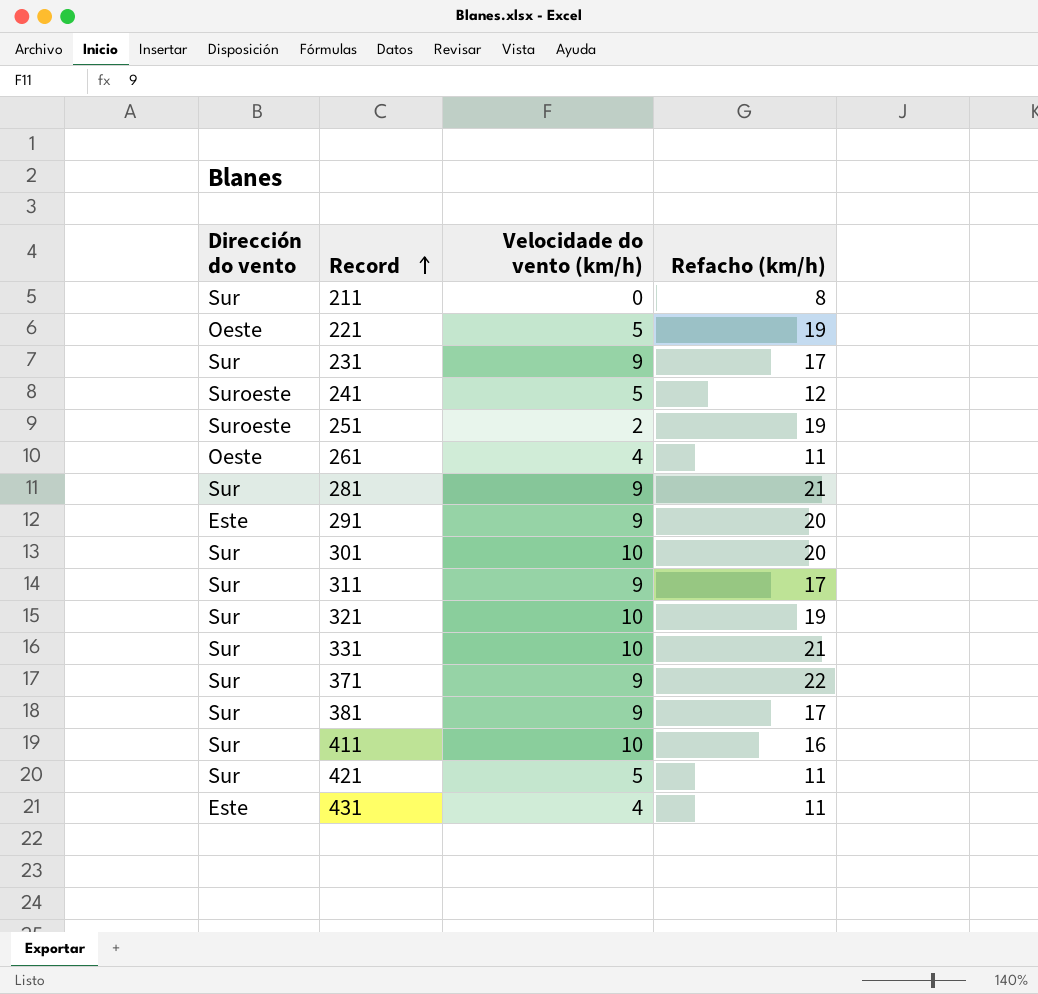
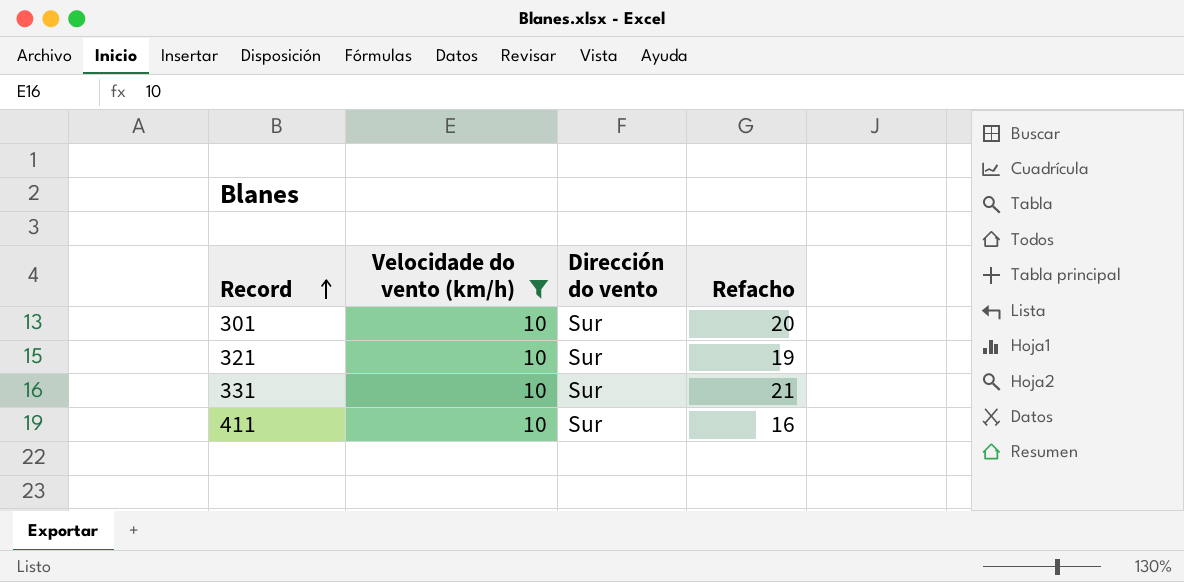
filter: none -> Velocidade do vento (km/h) = 10
column Dirección do vento | position: 1 -> 3
column name: Refacho (km/h) -> Refacho

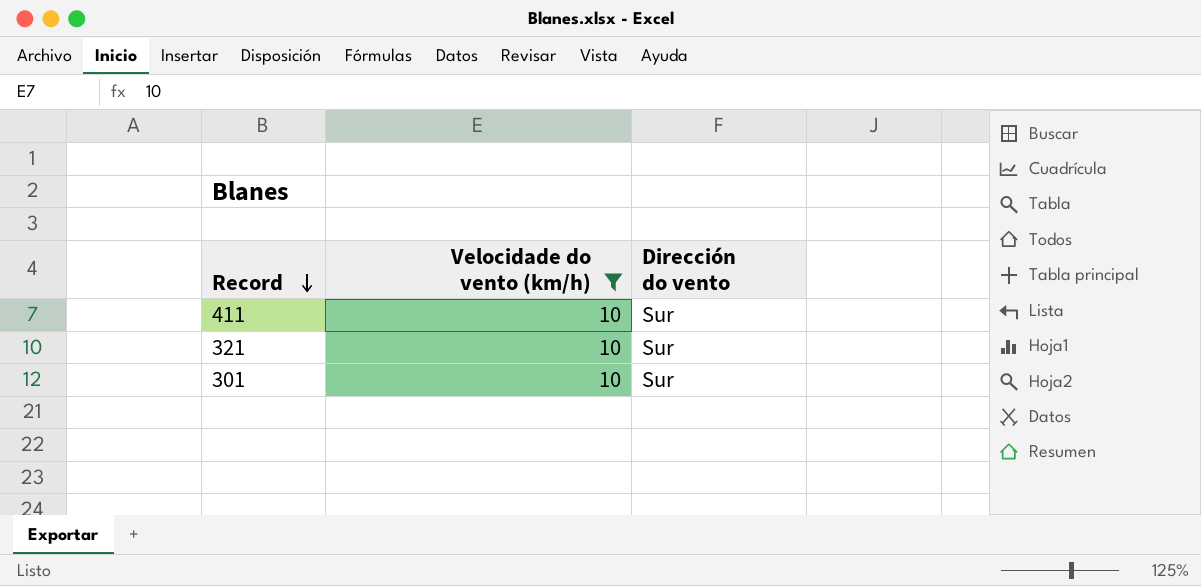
row order: Record ascending -> Record descending
column Refacho | position: 4 -> none
row 331: 10 | Sur | 21 -> none

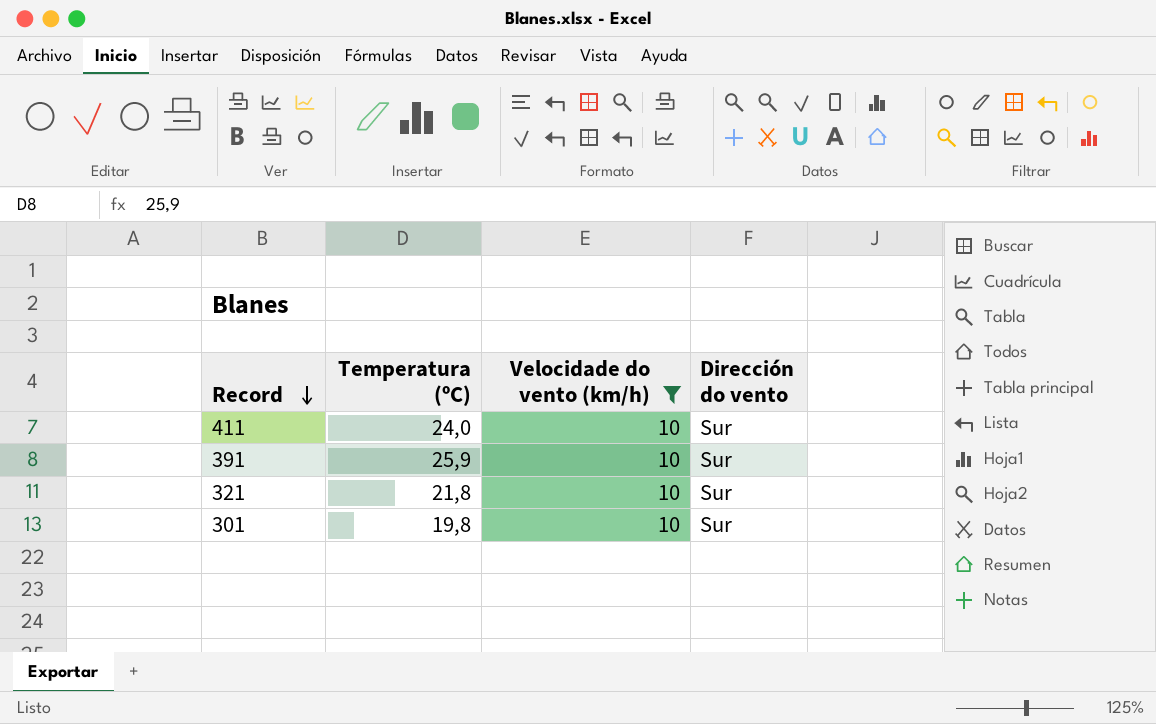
column Temperatura (ºC) | position: none -> 2
row 391: none -> 25,9 | 10 | Sur

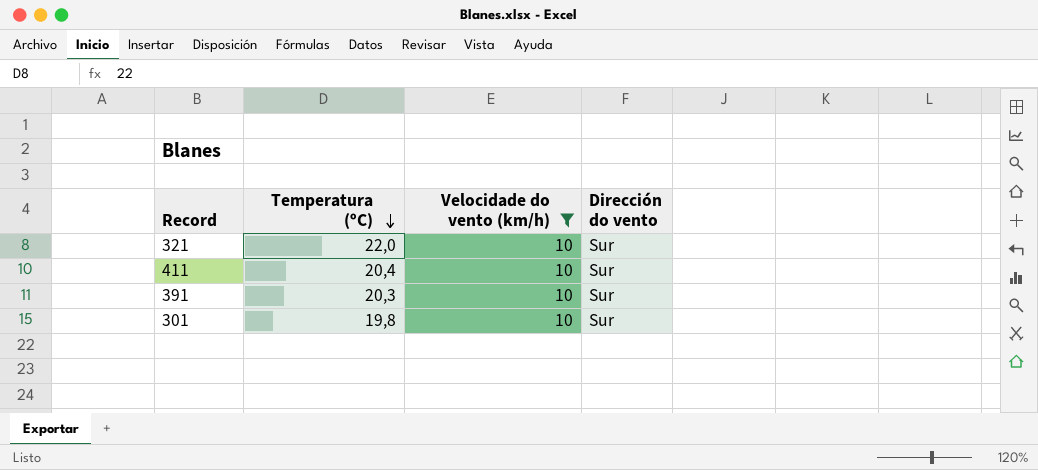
row order: Record descending -> Temperatura (ºC) descending
321 | Temperatura (ºC): 21,8 -> 22,0
411 | Temperatura (ºC): 24,0 -> 20,4
391 | Temperatura (ºC): 25,9 -> 20,3

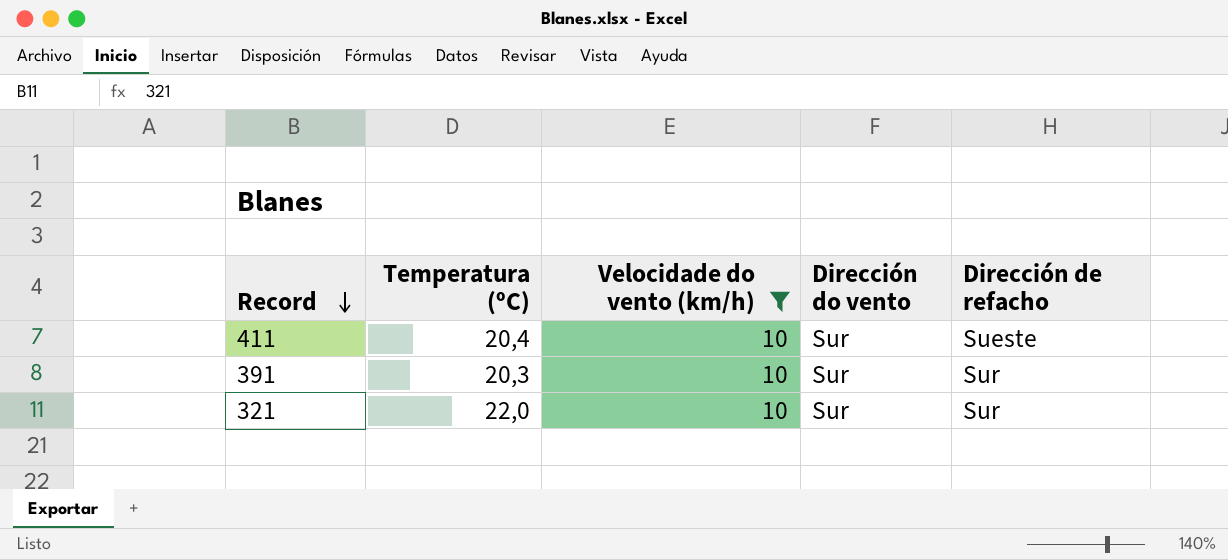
row order: Temperatura (ºC) descending -> Record descending
column Dirección de refacho | position: none -> 5
row 301: 19,8 | 10 | Sur -> none

